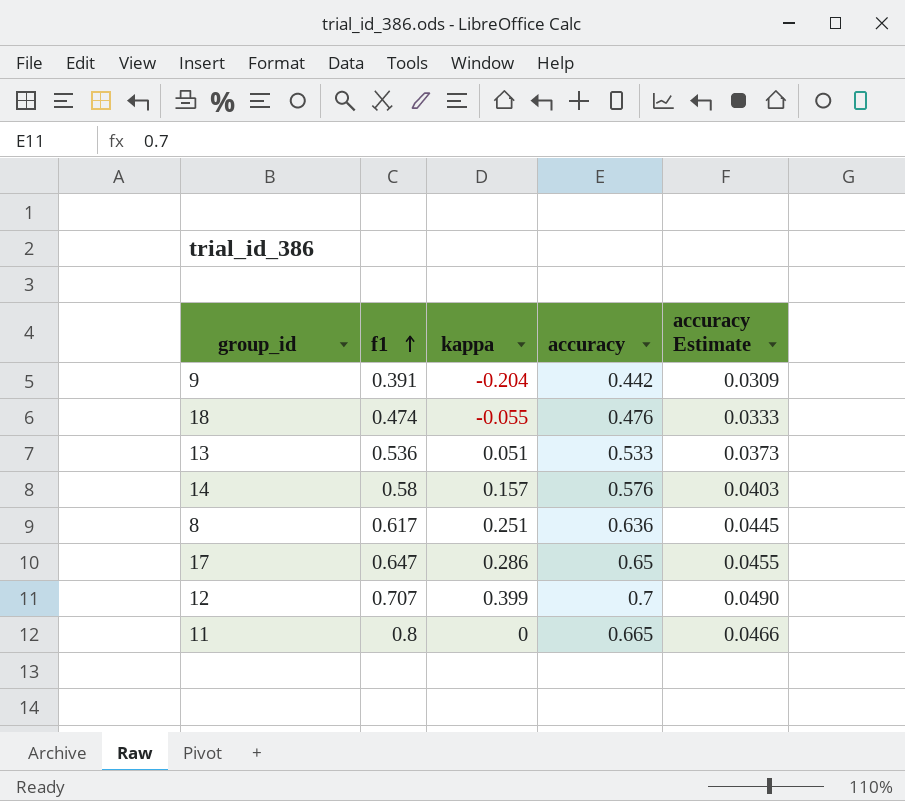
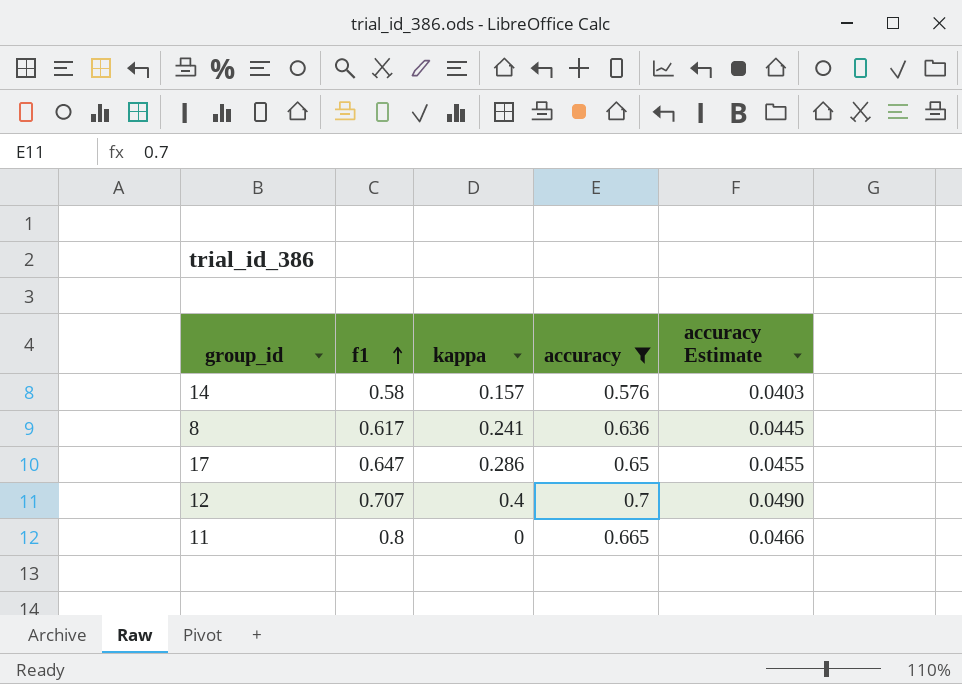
filter: none -> accuracy >= 0.576
8 | kappa: 0.251 -> 0.241
12 | kappa: 0.399 -> 0.4

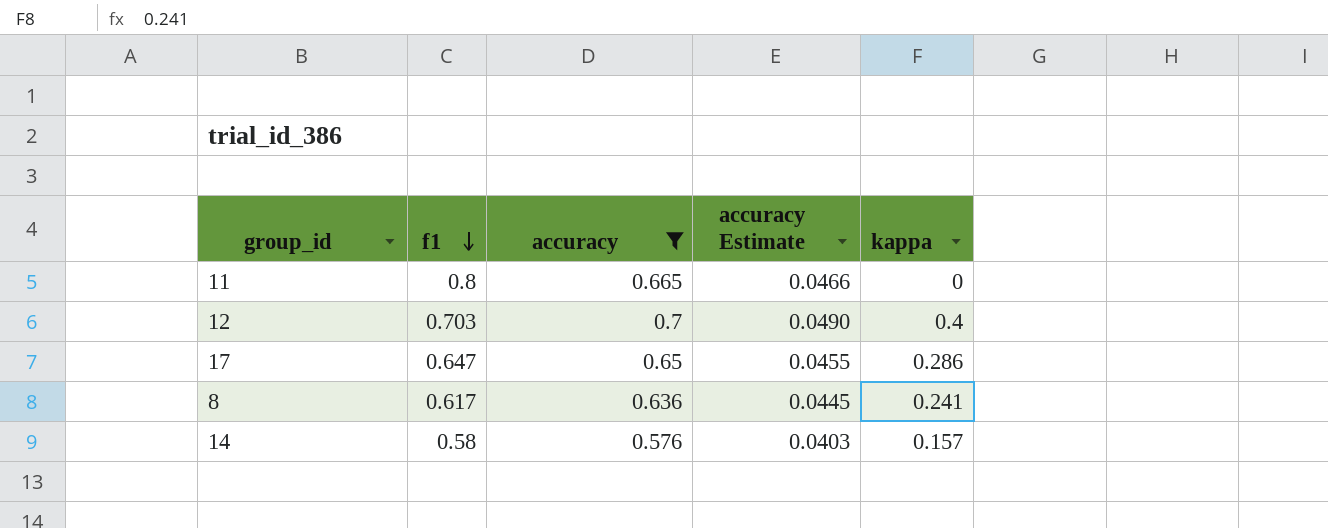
row order: f1 ascending -> f1 descending
column kappa | position: 3 -> 5
12 | f1: 0.707 -> 0.703

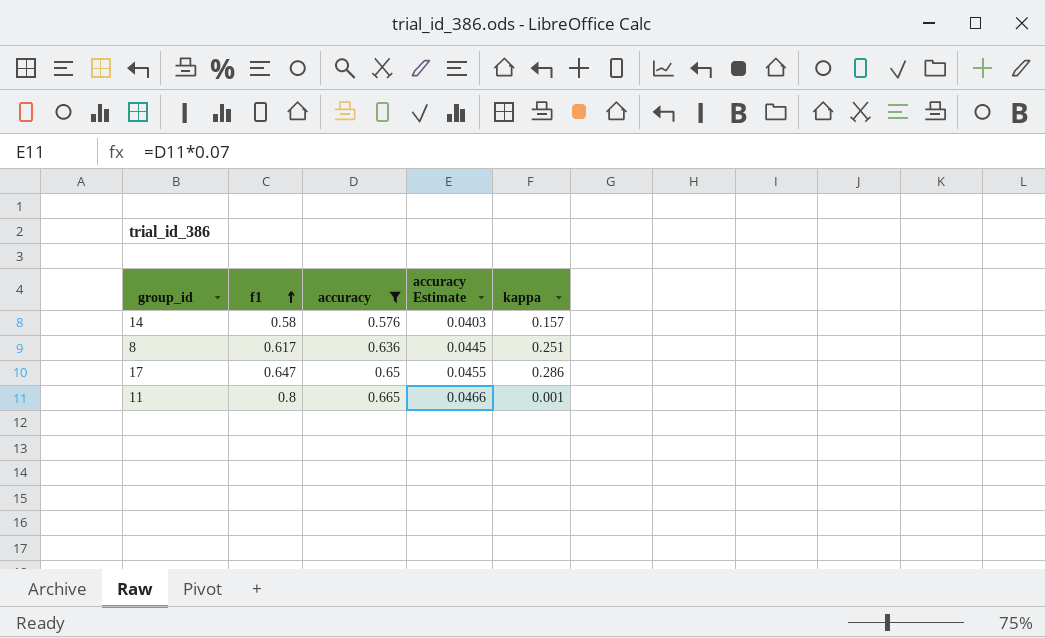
row order: f1 descending -> f1 ascending
row 12: 0.703 | 0.7 | 0.0490 | 0.4 -> none
8 | kappa: 0.241 -> 0.251
11 | kappa: 0 -> 0.001

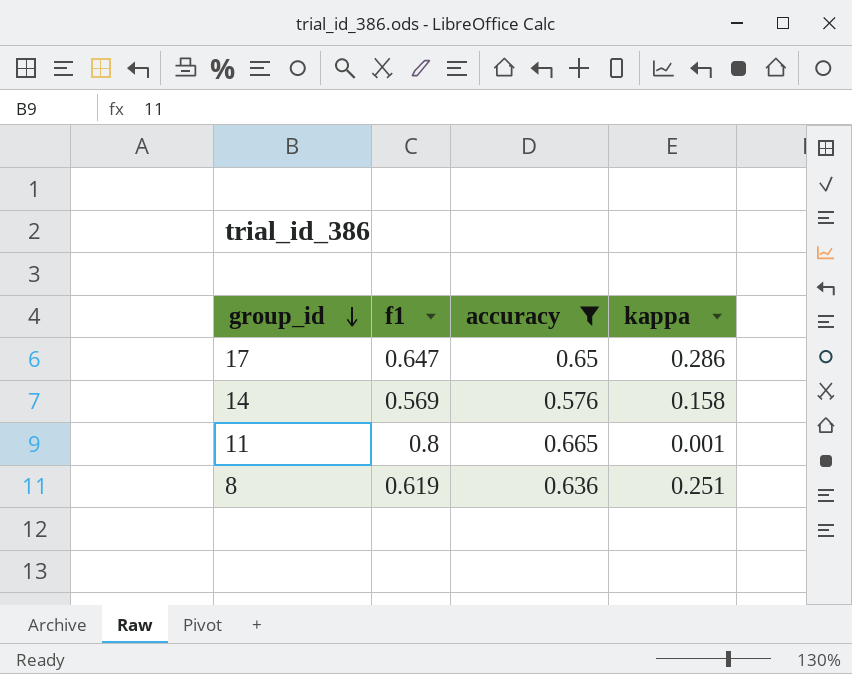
row order: f1 ascending -> group_id descending
column accuracy Estimate | formula: [accuracy] * 0.07 -> none
14 | f1: 0.58 -> 0.569
14 | kappa: 0.157 -> 0.158
8 | f1: 0.617 -> 0.619

